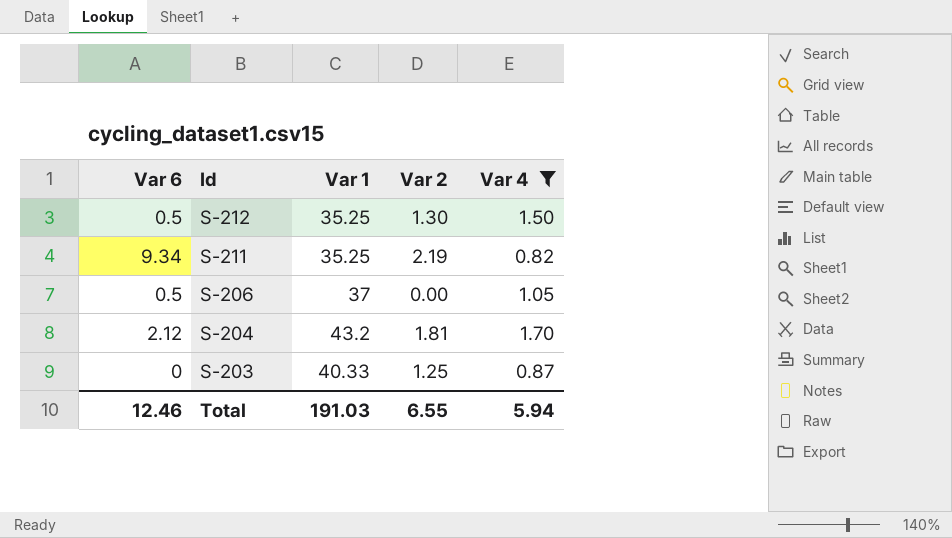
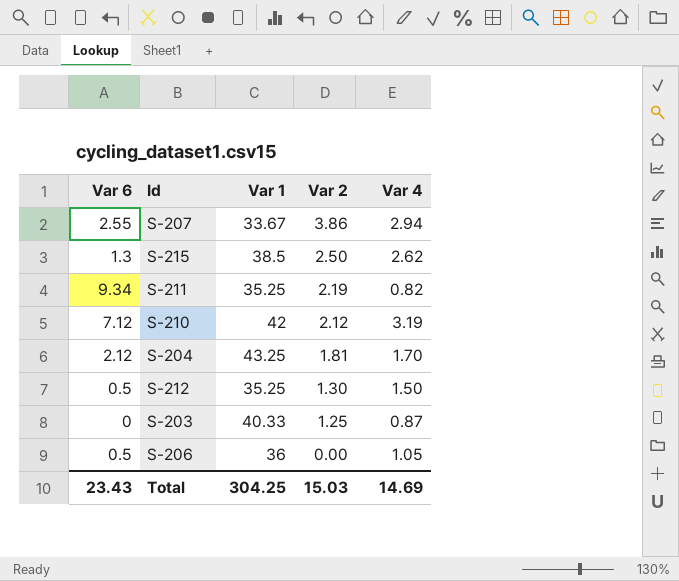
filter: Var 4 <= 1.70 -> none
row order: Id descending -> Var 2 descending
S-204 | Var 1: 43.2 -> 43.25
S-206 | Var 1: 37 -> 36
Total | Var 6: 12.46 -> 23.43
Total | Var 1: 191.03 -> 304.25
Total | Var 2: 6.55 -> 15.03
Total | Var 4: 5.94 -> 14.69

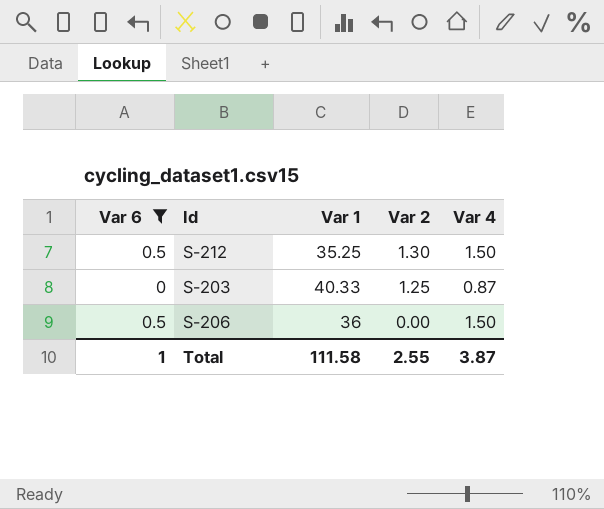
filter: none -> Var 6 <= 0.5
S-206 | Var 4: 1.05 -> 1.50
Total | Var 6: 23.43 -> 1
Total | Var 1: 304.25 -> 111.58
Total | Var 2: 15.03 -> 2.55
Total | Var 4: 14.69 -> 3.87

